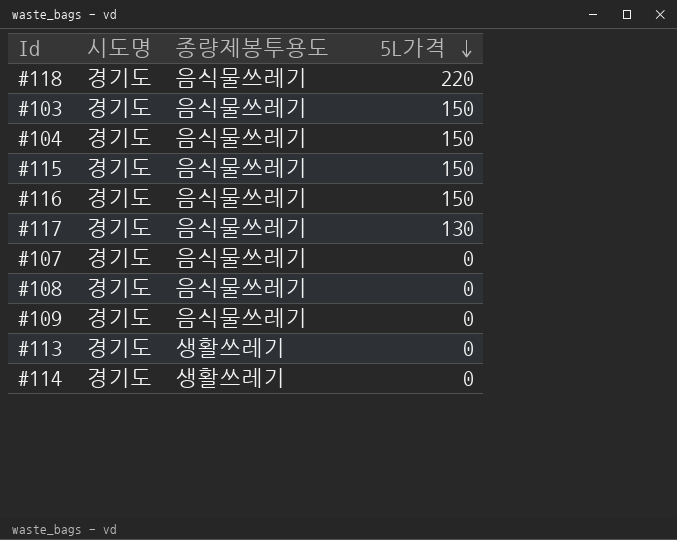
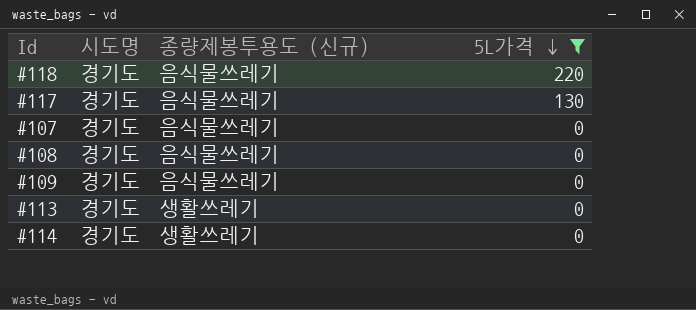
filter: none -> 5L가격 != 150
column name: 종량제봉투용도 -> 종량제봉투용도 (신규)

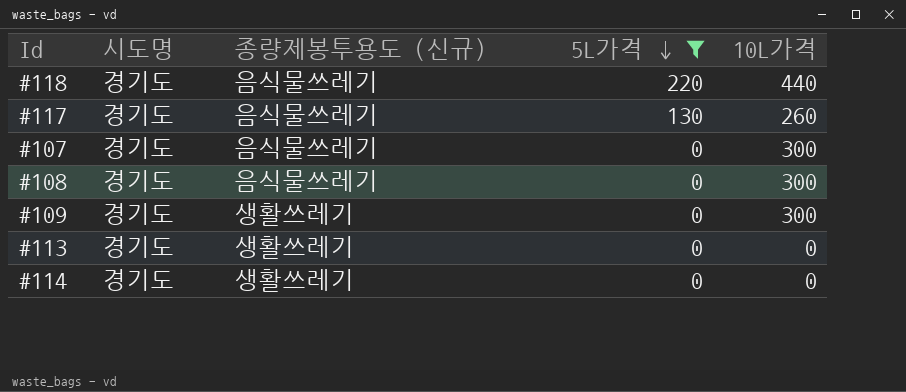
column 10L가격 | position: none -> 5
#109 | 종량제봉투용도 (신규): 음식물쓰레기 -> 생활쓰레기

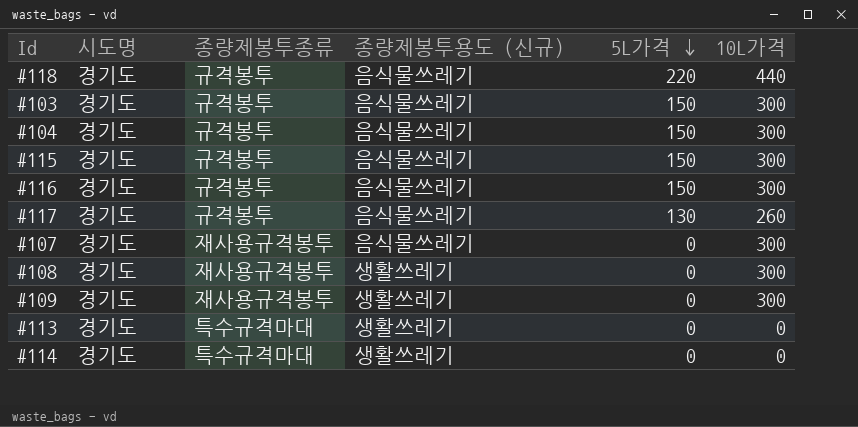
filter: 5L가격 != 150 -> none
column 종량제봉투종류 | position: none -> 3
#108 | 종량제봉투용도 (신규): 음식물쓰레기 -> 생활쓰레기

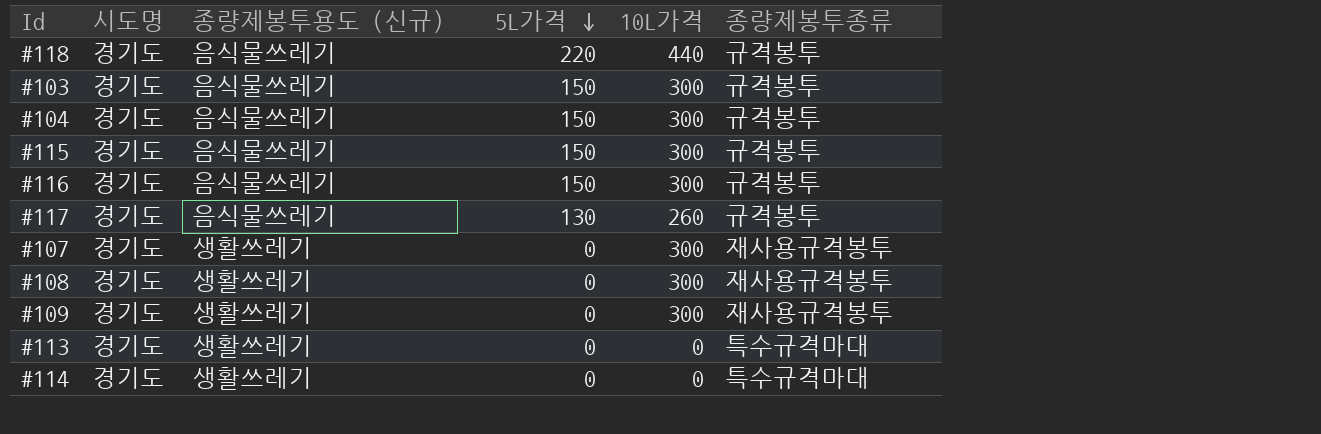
column 종량제봉투종류 | position: 3 -> 6
#107 | 종량제봉투용도 (신규): 음식물쓰레기 -> 생활쓰레기

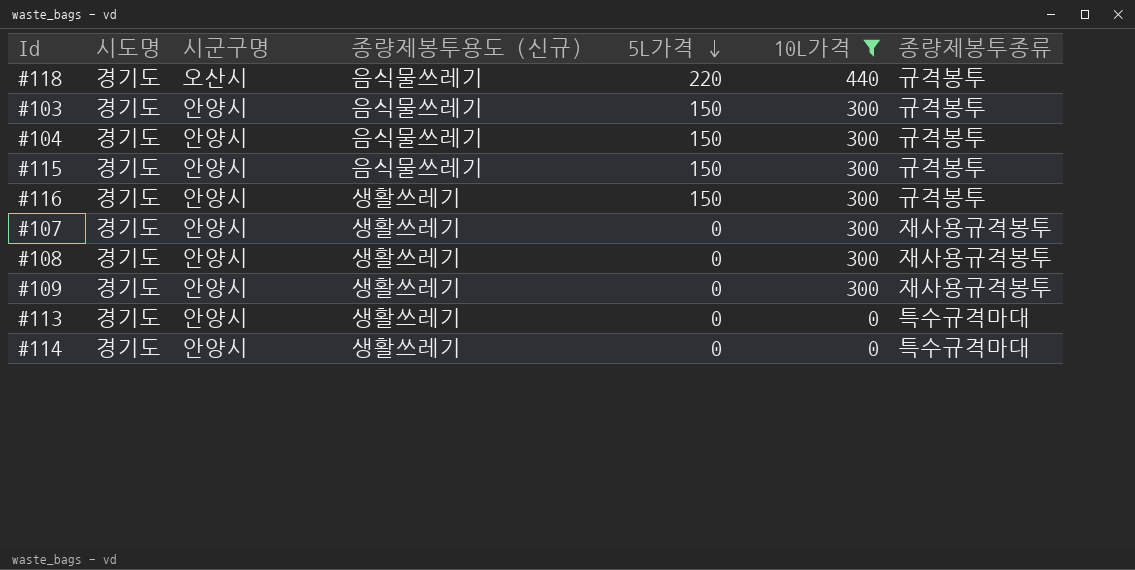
filter: none -> 10L가격 != 260
column 시군구명 | position: none -> 3
#116 | 종량제봉투용도 (신규): 음식물쓰레기 -> 생활쓰레기

